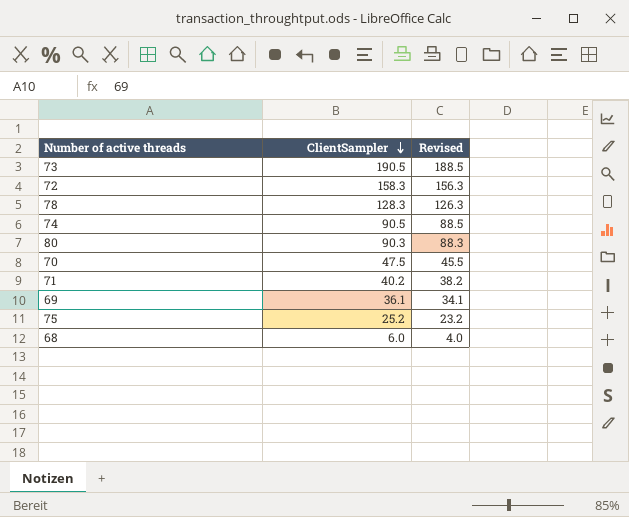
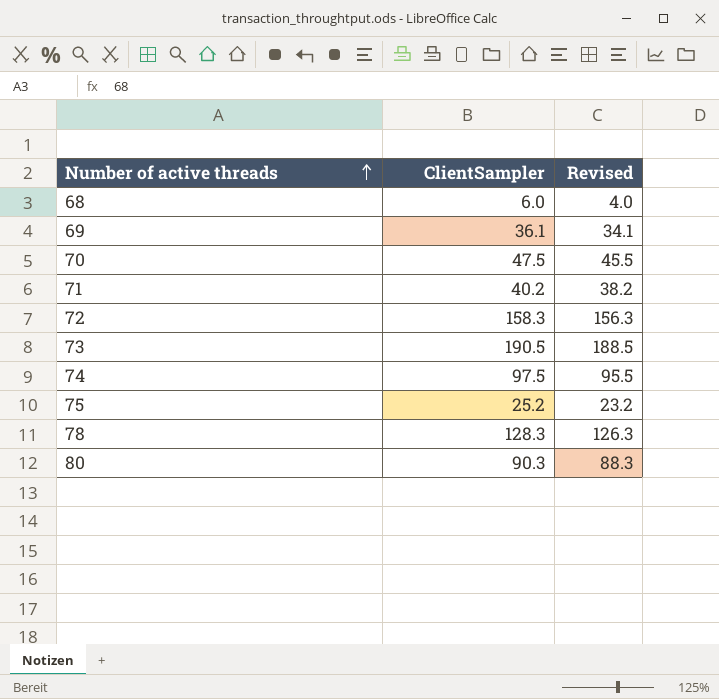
row order: ClientSampler descending -> Number of active threads ascending
74 | ClientSampler: 90.5 -> 97.5
74 | Revised: 88.5 -> 95.5

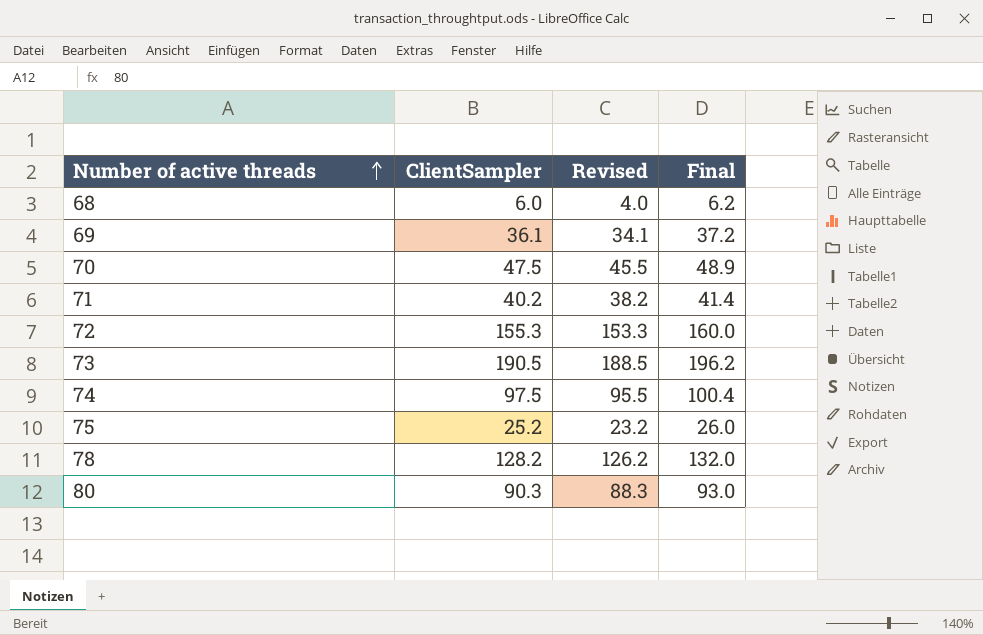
column Final | formula: none -> [ClientSampler] * 1.03
72 | ClientSampler: 158.3 -> 155.3
72 | Revised: 156.3 -> 153.3
78 | ClientSampler: 128.3 -> 128.2
78 | Revised: 126.3 -> 126.2

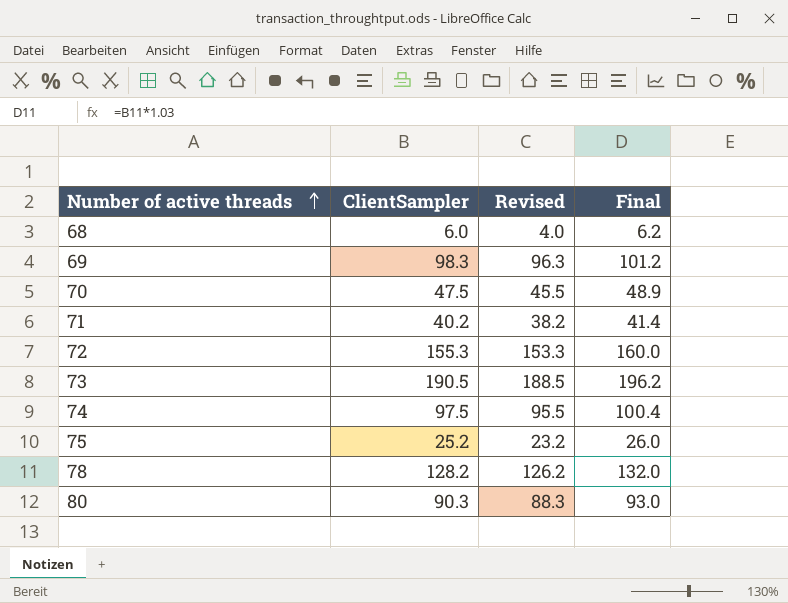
69 | ClientSampler: 36.1 -> 98.3
69 | Revised: 34.1 -> 96.3
69 | Final: 37.2 -> 101.2

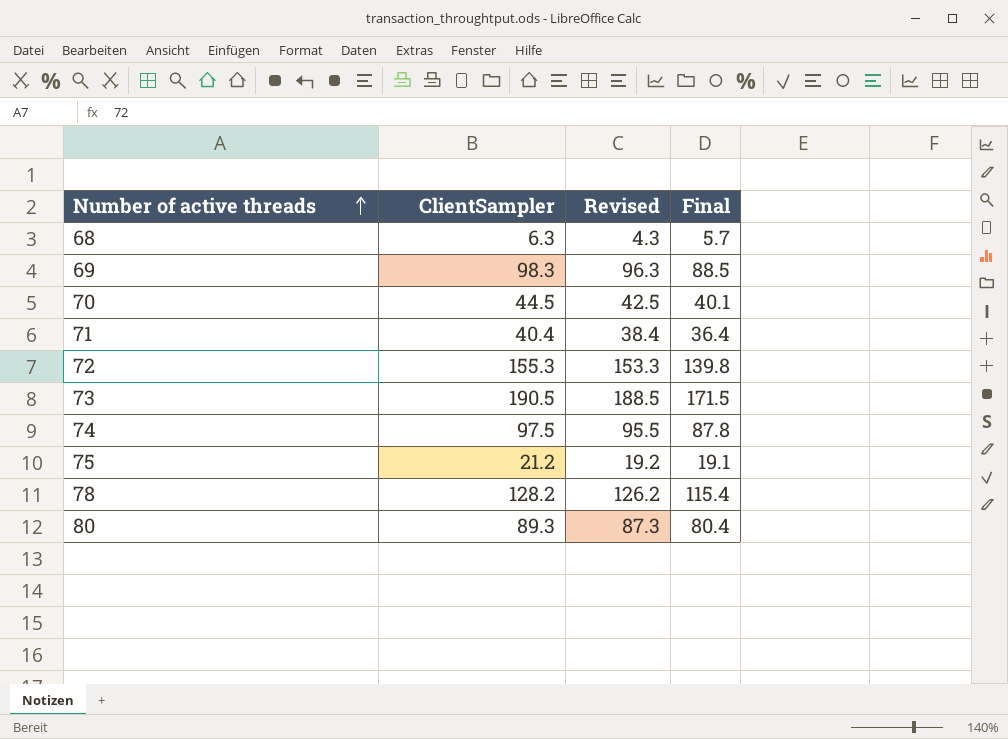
column Final | formula: [ClientSampler] * 1.03 -> [ClientSampler] * 0.9
68 | ClientSampler: 6.0 -> 6.3
68 | Revised: 4.0 -> 4.3
70 | ClientSampler: 47.5 -> 44.5
70 | Revised: 45.5 -> 42.5
71 | ClientSampler: 40.2 -> 40.4
71 | Revised: 38.2 -> 38.4
75 | ClientSampler: 25.2 -> 21.2
75 | Revised: 23.2 -> 19.2
80 | ClientSampler: 90.3 -> 89.3
80 | Revised: 88.3 -> 87.3

